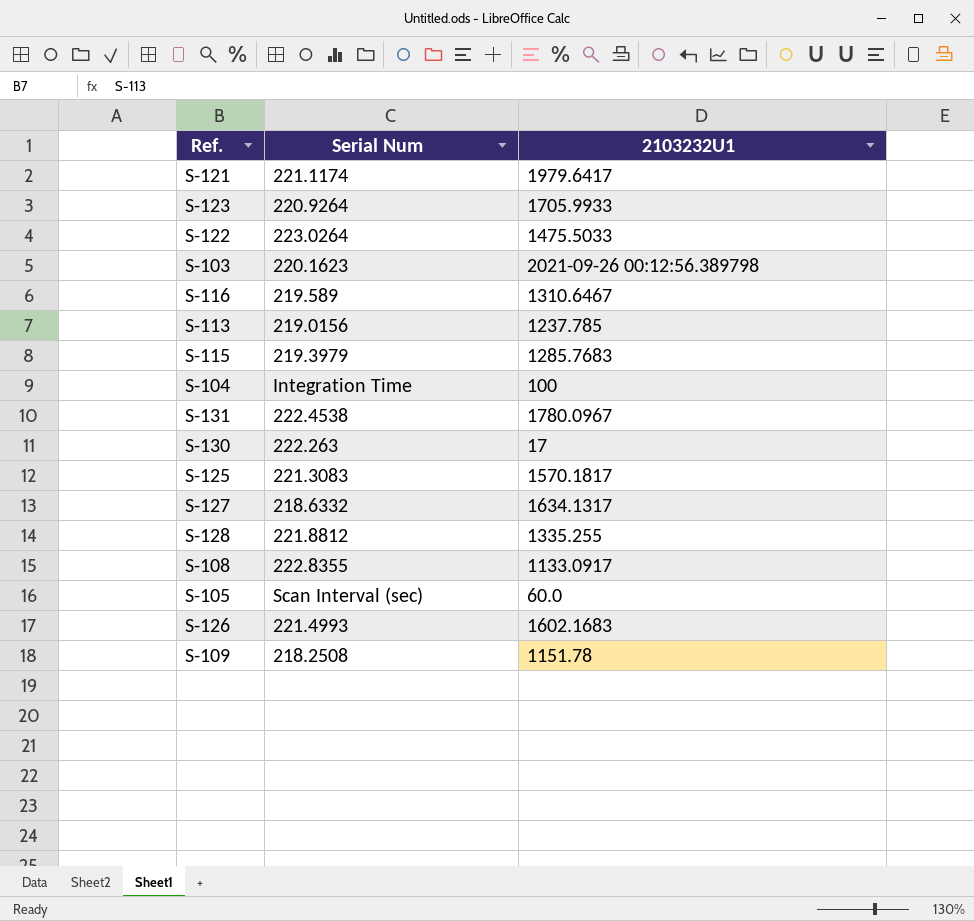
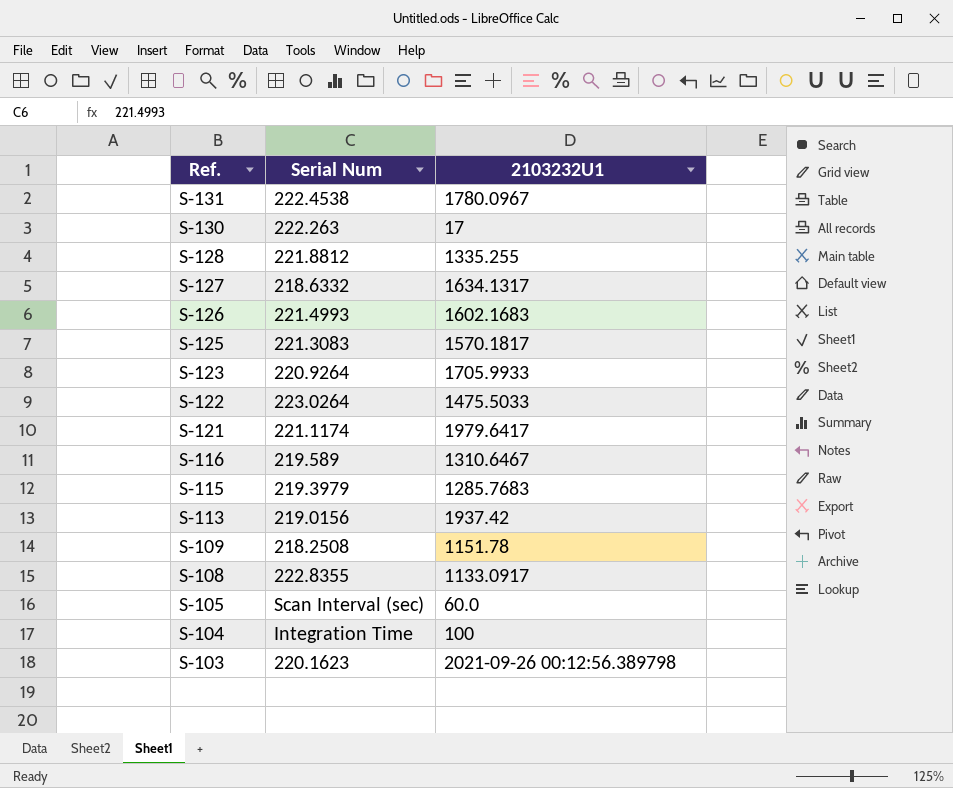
row order: none -> Ref. descending
S-113 | 2103232U1: 1237.785 -> 1937.42

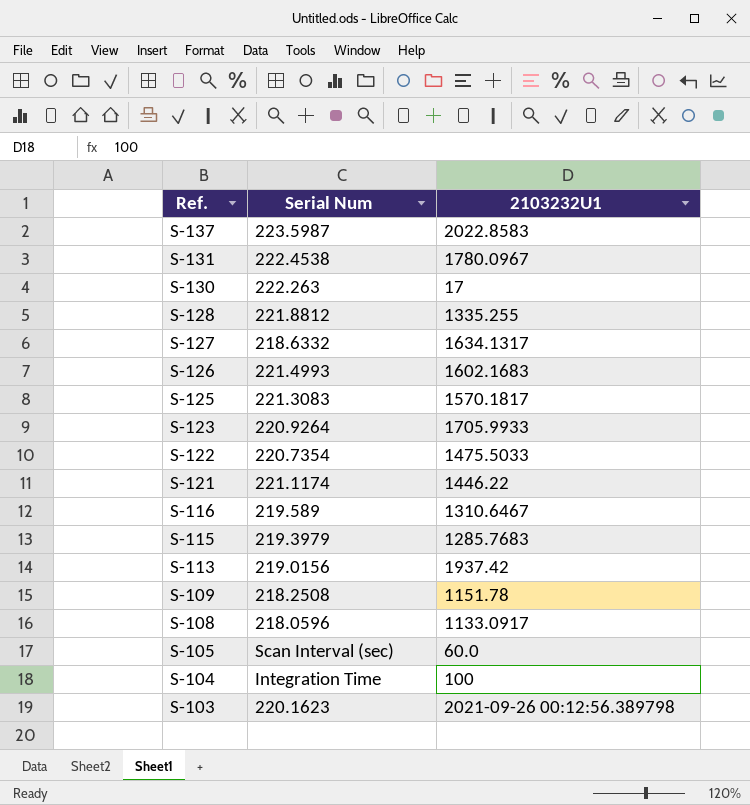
row S-137: none -> 223.5987 | 2022.8583
S-122 | Serial Num: 223.0264 -> 220.7354
S-121 | 2103232U1: 1979.6417 -> 1446.22
S-108 | Serial Num: 222.8355 -> 218.0596

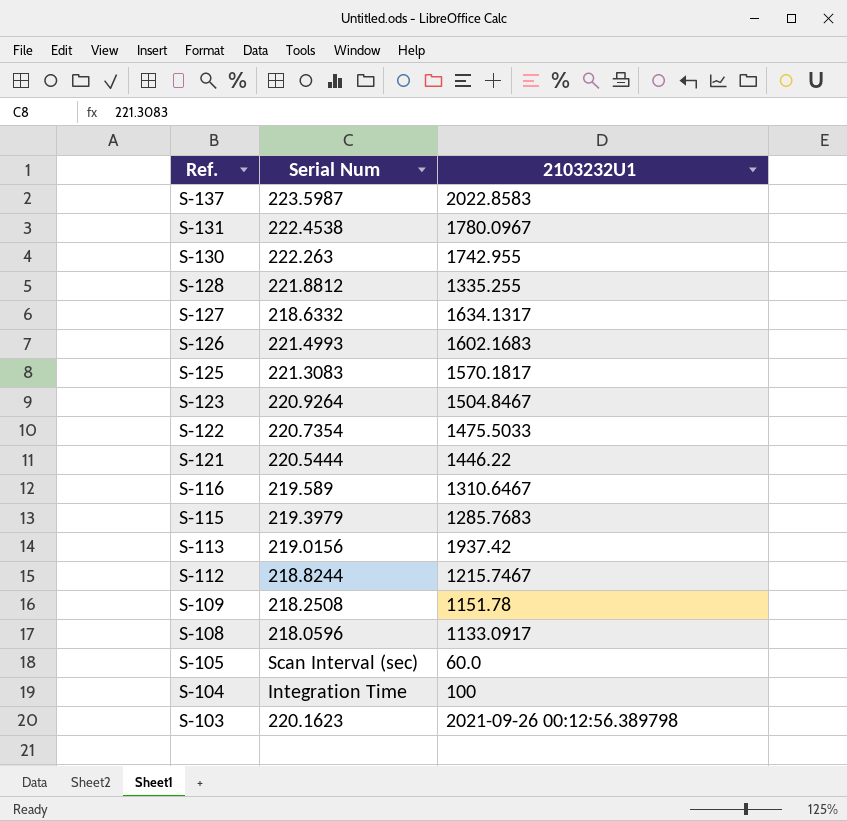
S-130 | 2103232U1: 17 -> 1742.955
S-123 | 2103232U1: 1705.9933 -> 1504.8467
S-121 | Serial Num: 221.1174 -> 220.5444
row S-112: none -> 218.8244 | 1215.7467

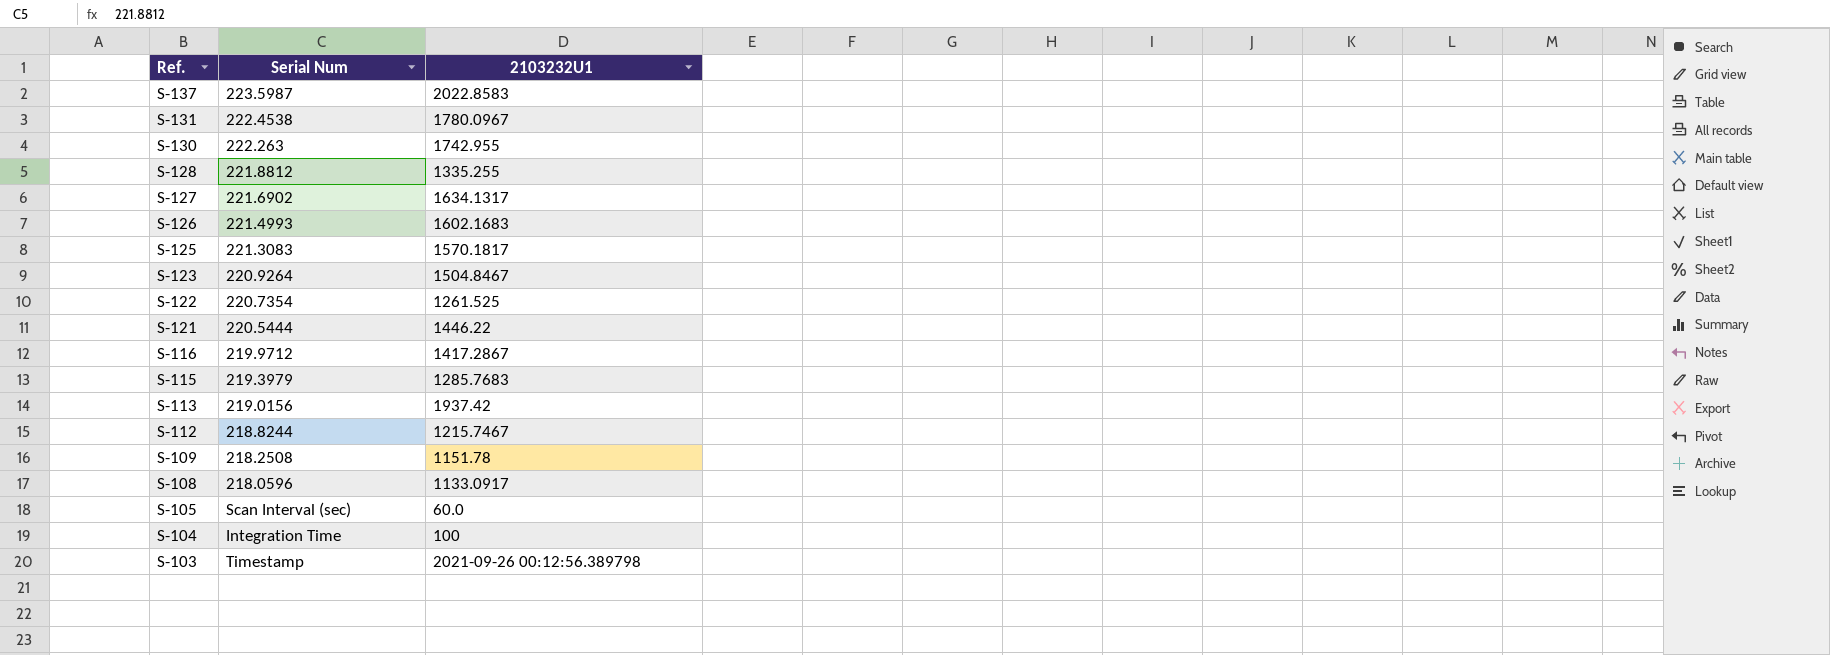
S-127 | Serial Num: 218.6332 -> 221.6902
S-122 | 2103232U1: 1475.5033 -> 1261.525
S-116 | Serial Num: 219.589 -> 219.9712
S-116 | 2103232U1: 1310.6467 -> 1417.2867
S-103 | Serial Num: 220.1623 -> Timestamp

